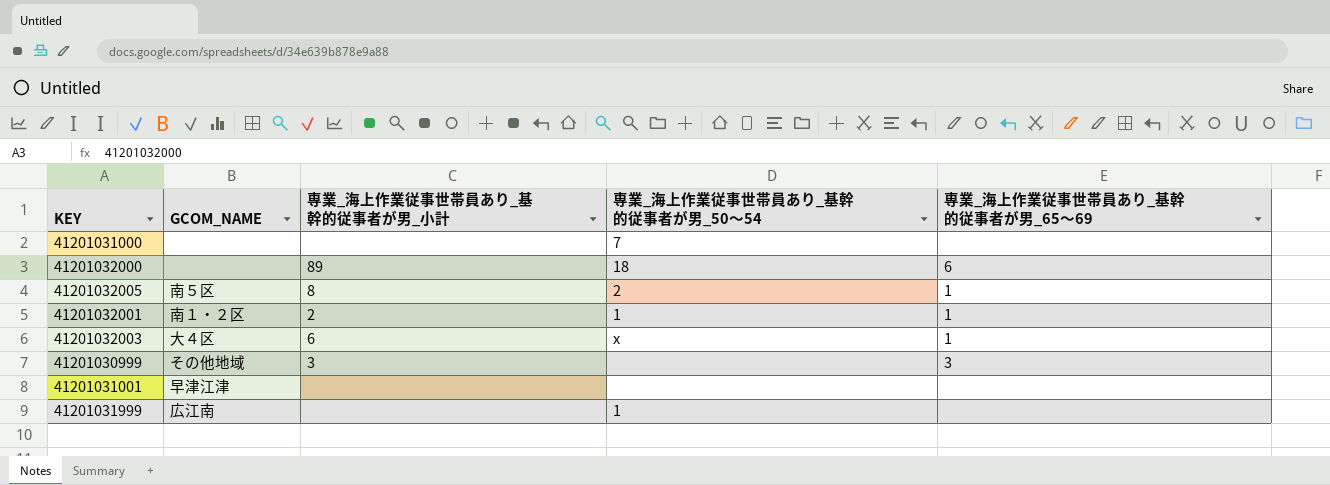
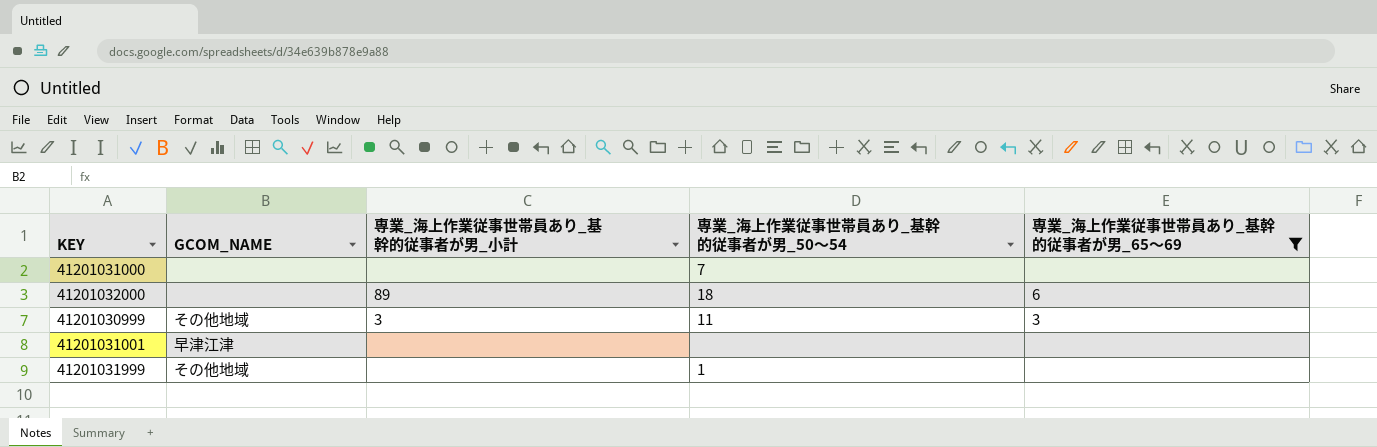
filter: none -> 専業_海上作業従事世帯員あり_基幹的従事者が男_65～69 != 1
41201030999 | 専業_海上作業従事世帯員あり_基幹的従事者が男_50～54: none -> 11
41201031999 | GCOM_NAME: 広江南 -> その他地域

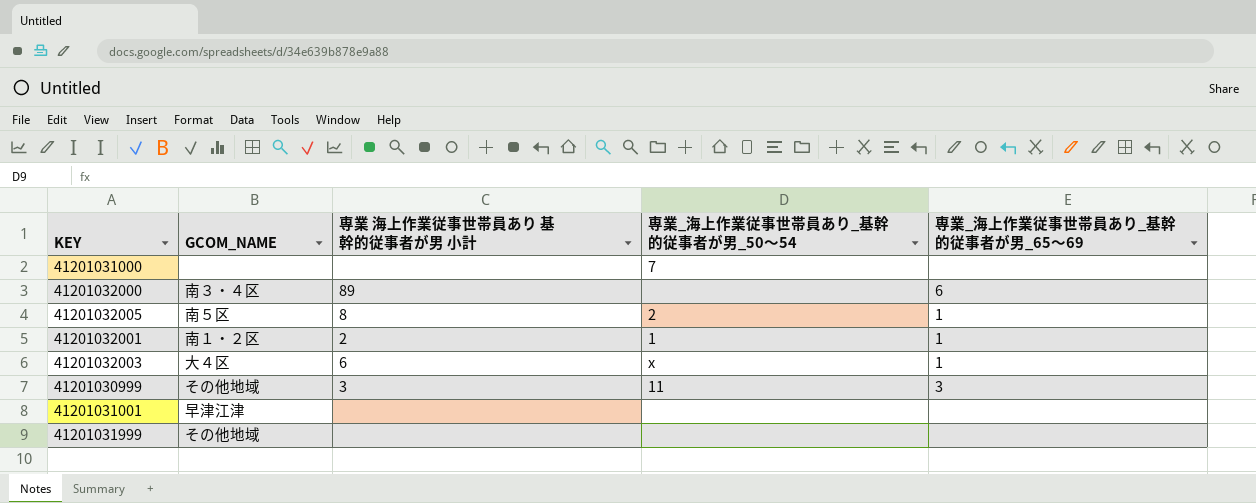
filter: 専業_海上作業従事世帯員あり_基幹的従事者が男_65～69 != 1 -> none
column name: 専業_海上作業従事世帯員あり_基幹的従事者が男_小計 -> 専業 海上作業従事世帯員あり 基幹的従事者が男 小計
41201032000 | GCOM_NAME: none -> 南３・４区
41201032000 | 専業_海上作業従事世帯員あり_基幹的従事者が男_50～54: 18 -> none
41201031999 | 専業_海上作業従事世帯員あり_基幹的従事者が男_50～54: 1 -> none

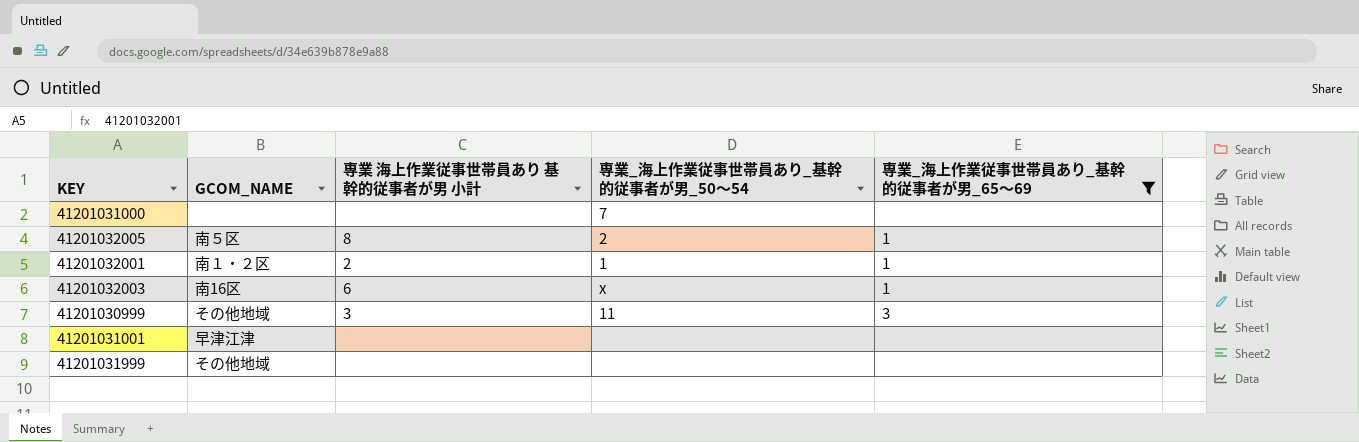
filter: none -> 専業_海上作業従事世帯員あり_基幹的従事者が男_65～69 != 6
41201032003 | GCOM_NAME: 大４区 -> 南16区

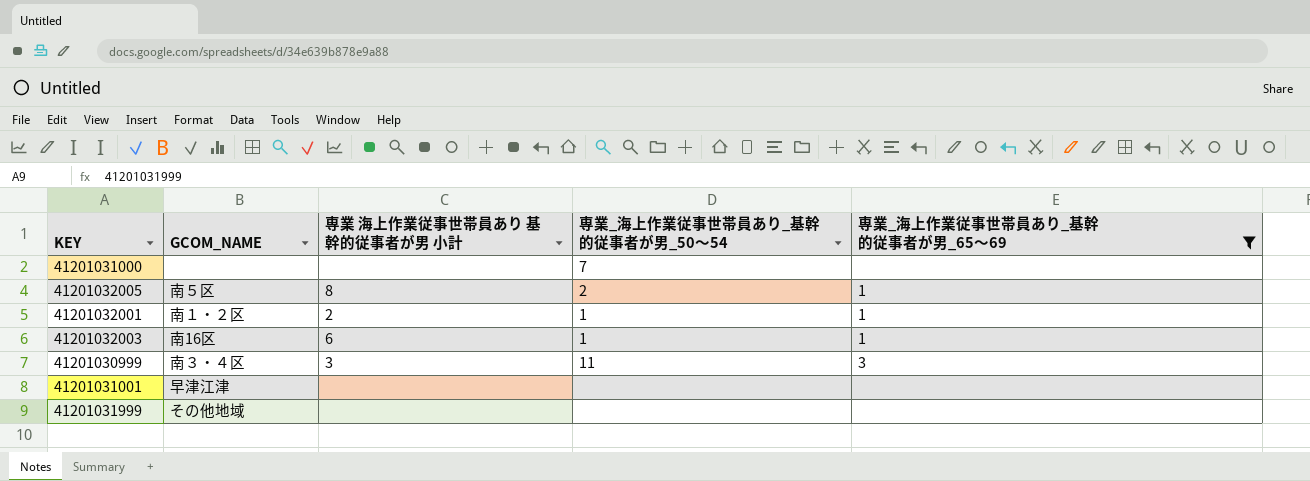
41201032003 | 専業_海上作業従事世帯員あり_基幹的従事者が男_50～54: x -> 1
41201030999 | GCOM_NAME: その他地域 -> 南３・４区

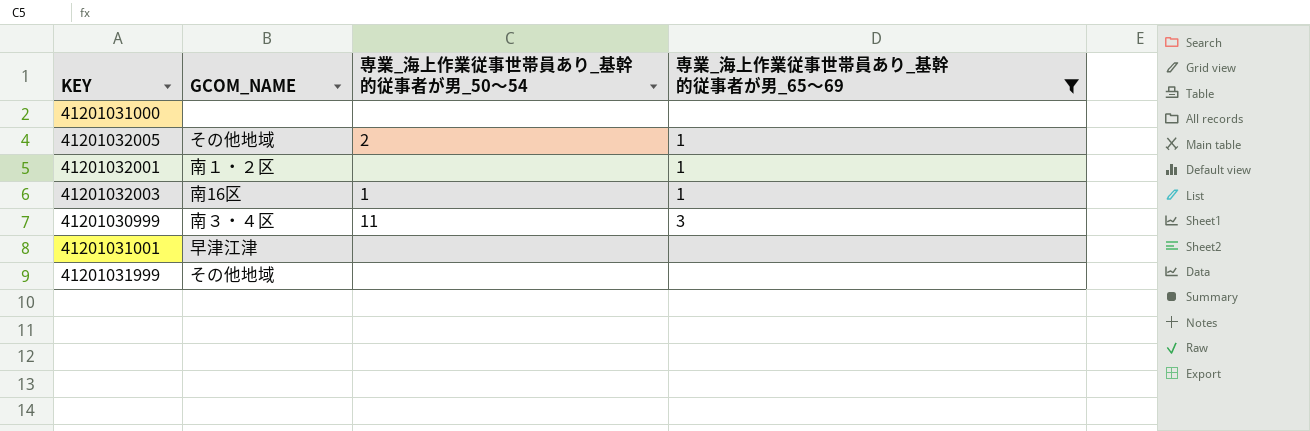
column 専業 海上作業従事世帯員あり 基幹的従事者が男 小計 | position: 3 -> none
41201031000 | 専業_海上作業従事世帯員あり_基幹的従事者が男_50～54: 7 -> none
41201032005 | GCOM_NAME: 南５区 -> その他地域
41201032001 | 専業_海上作業従事世帯員あり_基幹的従事者が男_50～54: 1 -> none

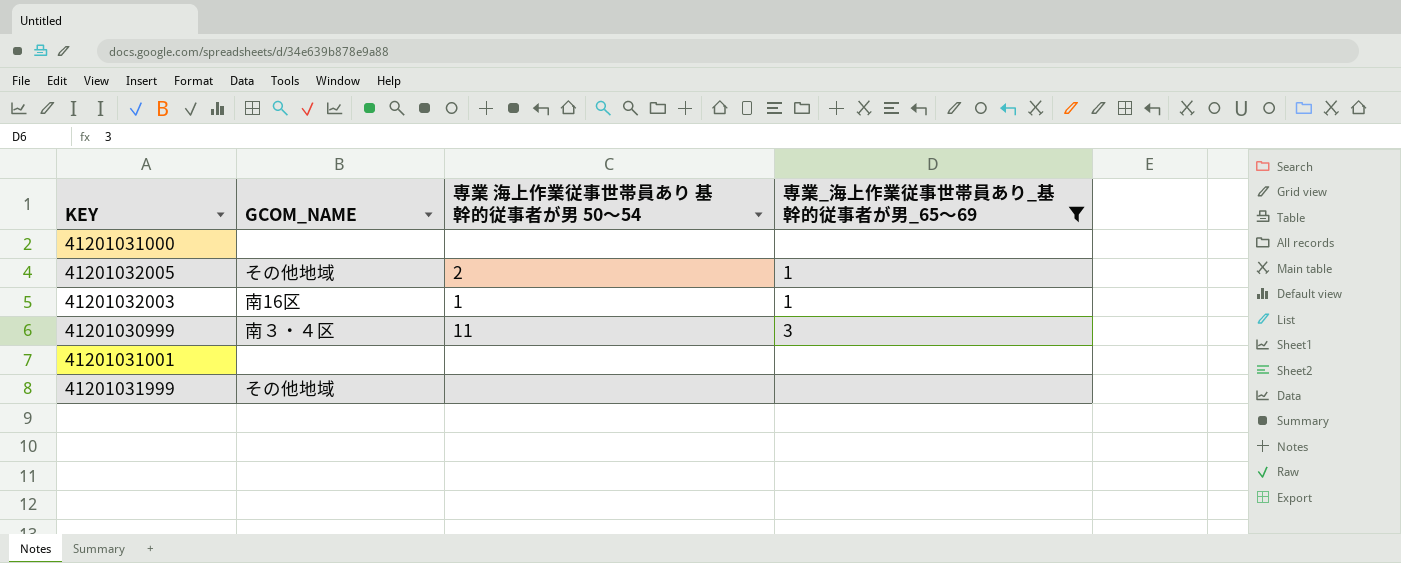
column name: 専業_海上作業従事世帯員あり_基幹的従事者が男_50～54 -> 専業 海上作業従事世帯員あり 基幹的従事者が男 50～54
row 41201032001: 南１・２区 | none | 1 -> none
41201031001 | GCOM_NAME: 早津江津 -> none

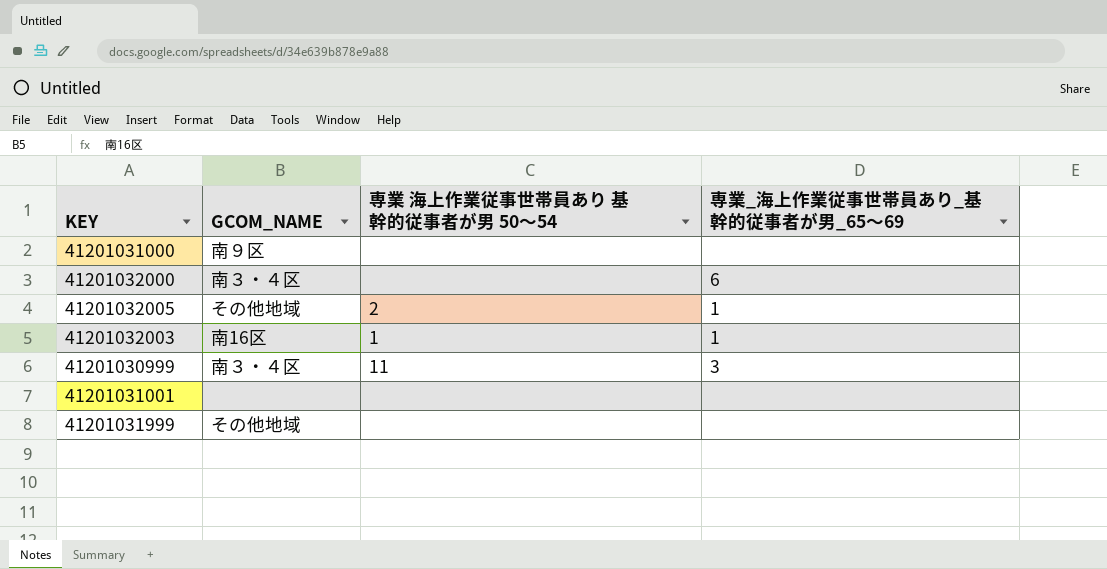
filter: 専業_海上作業従事世帯員あり_基幹的従事者が男_65～69 != 6 -> none
41201031000 | GCOM_NAME: none -> 南９区

